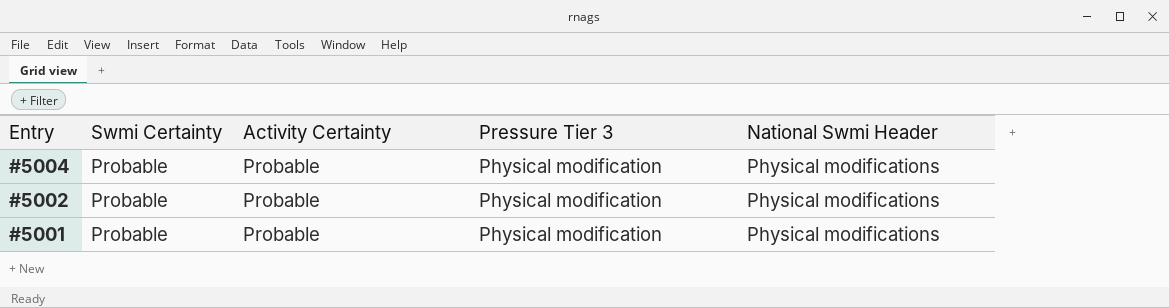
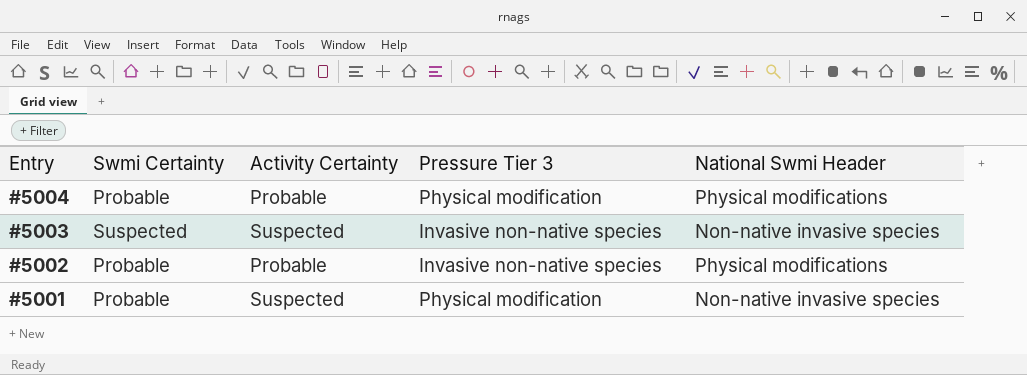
row #5003: none -> Suspected | Suspected | Invasive non-native species | Non-native invasive species
#5002 | Pressure Tier 3: Physical modification -> Invasive non-native species
#5001 | Activity Certainty: Probable -> Suspected
#5001 | National Swmi Header: Physical modifications -> Non-native invasive species

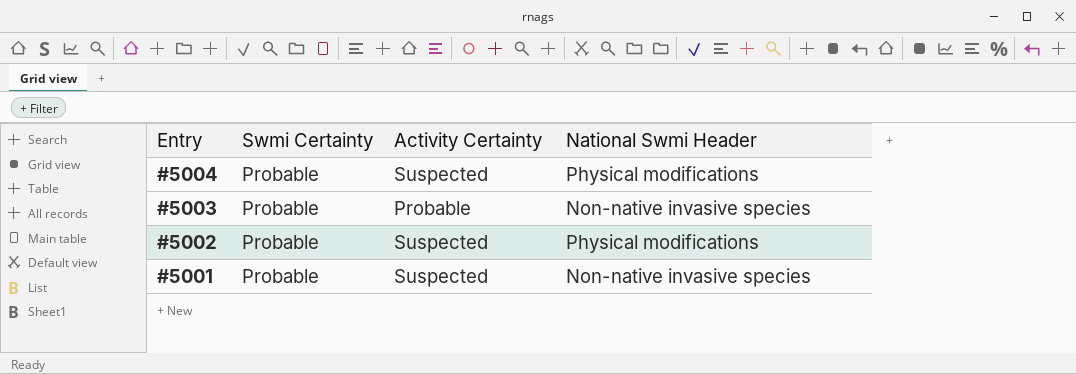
column Pressure Tier 3 | position: 4 -> none
#5004 | Activity Certainty: Probable -> Suspected
#5003 | Swmi Certainty: Suspected -> Probable
#5003 | Activity Certainty: Suspected -> Probable
#5002 | Activity Certainty: Probable -> Suspected

